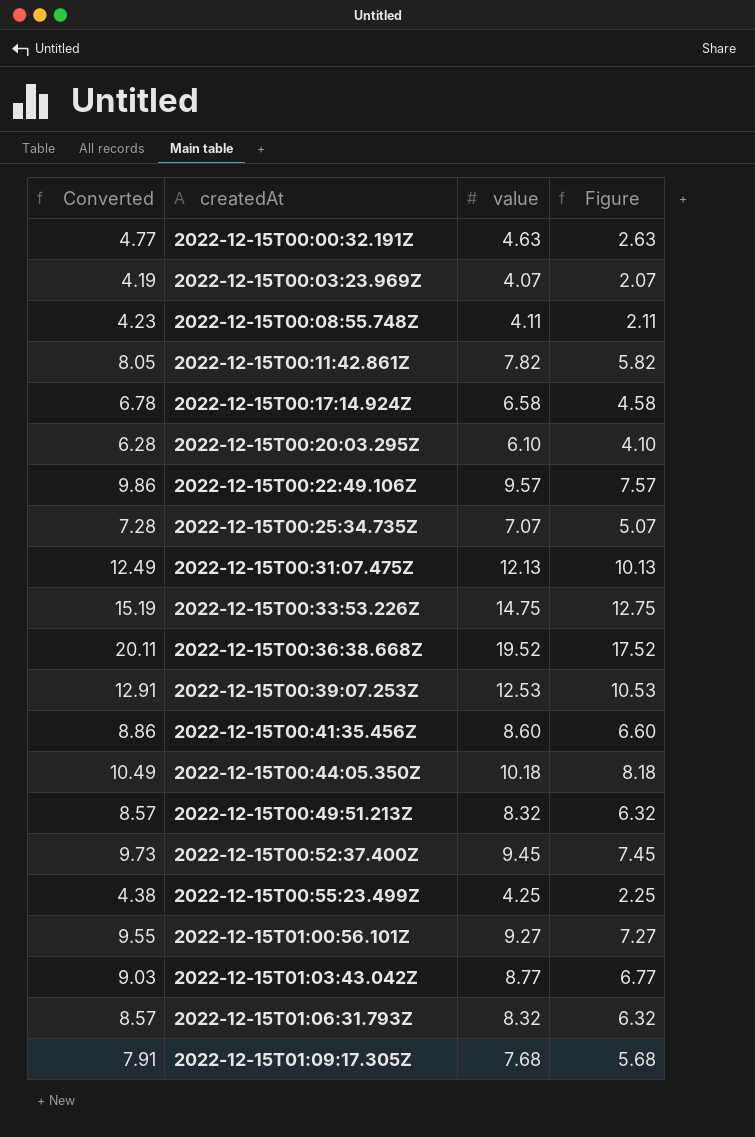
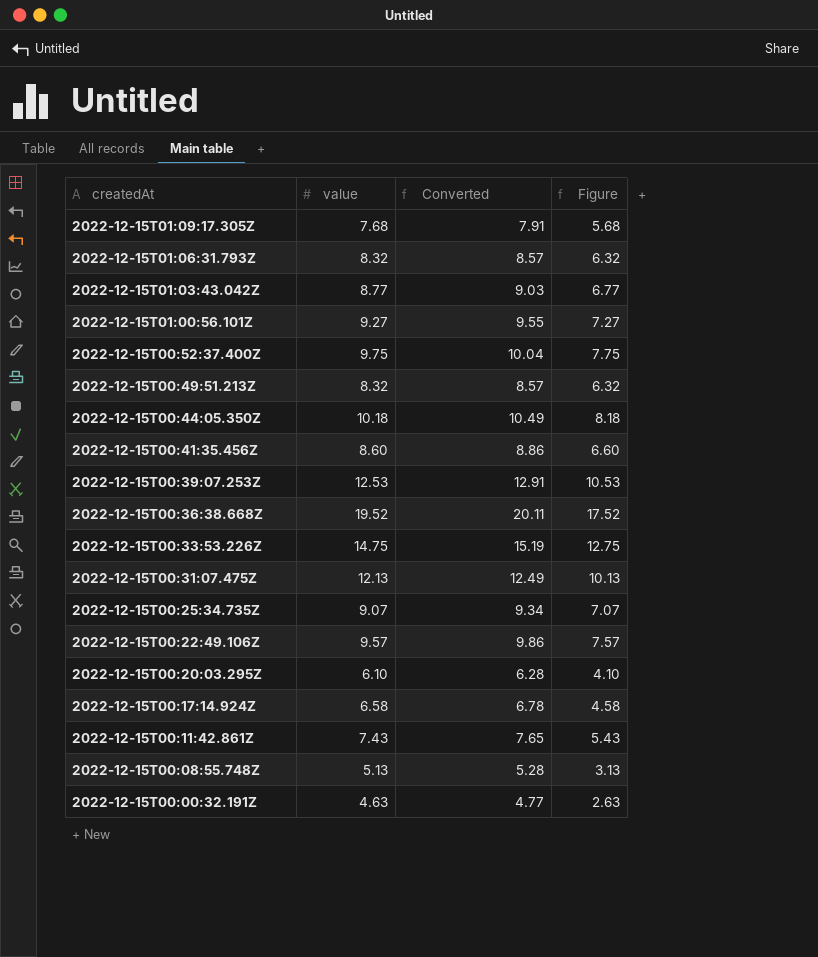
row order: createdAt ascending -> createdAt descending
column Converted | position: 1 -> 3
row 2022-12-15T00:03:23.969Z: 4.19 | 4.07 | 2.07 -> none
row 2022-12-15T00:55:23.499Z: 4.38 | 4.25 | 2.25 -> none
2022-12-15T00:52:37.400Z | value: 9.45 -> 9.75
2022-12-15T00:52:37.400Z | Converted: 9.73 -> 10.04
2022-12-15T00:52:37.400Z | Figure: 7.45 -> 7.75
2022-12-15T00:25:34.735Z | value: 7.07 -> 9.07
2022-12-15T00:25:34.735Z | Converted: 7.28 -> 9.34
2022-12-15T00:25:34.735Z | Figure: 5.07 -> 7.07
2022-12-15T00:11:42.861Z | value: 7.82 -> 7.43
2022-12-15T00:11:42.861Z | Converted: 8.05 -> 7.65
2022-12-15T00:11:42.861Z | Figure: 5.82 -> 5.43
2022-12-15T00:08:55.748Z | value: 4.11 -> 5.13
2022-12-15T00:08:55.748Z | Converted: 4.23 -> 5.28
2022-12-15T00:08:55.748Z | Figure: 2.11 -> 3.13

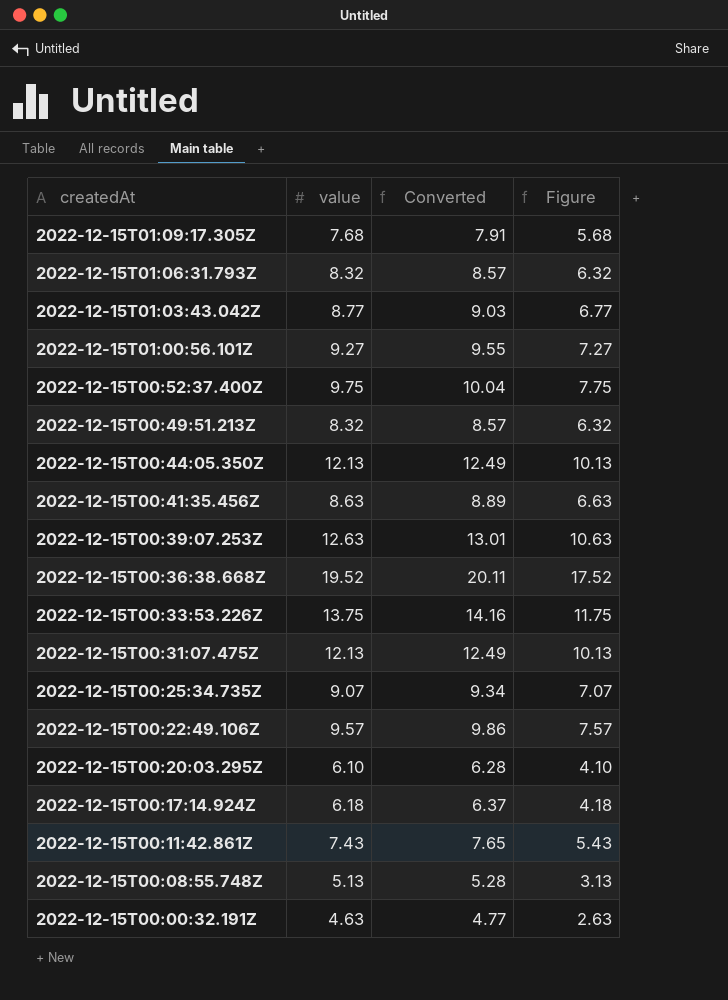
2022-12-15T00:44:05.350Z | value: 10.18 -> 12.13
2022-12-15T00:44:05.350Z | Converted: 10.49 -> 12.49
2022-12-15T00:44:05.350Z | Figure: 8.18 -> 10.13
2022-12-15T00:41:35.456Z | value: 8.60 -> 8.63
2022-12-15T00:41:35.456Z | Converted: 8.86 -> 8.89
2022-12-15T00:41:35.456Z | Figure: 6.60 -> 6.63
2022-12-15T00:39:07.253Z | value: 12.53 -> 12.63
2022-12-15T00:39:07.253Z | Converted: 12.91 -> 13.01
2022-12-15T00:39:07.253Z | Figure: 10.53 -> 10.63
2022-12-15T00:33:53.226Z | value: 14.75 -> 13.75
2022-12-15T00:33:53.226Z | Converted: 15.19 -> 14.16
2022-12-15T00:33:53.226Z | Figure: 12.75 -> 11.75
2022-12-15T00:17:14.924Z | value: 6.58 -> 6.18
2022-12-15T00:17:14.924Z | Converted: 6.78 -> 6.37
2022-12-15T00:17:14.924Z | Figure: 4.58 -> 4.18

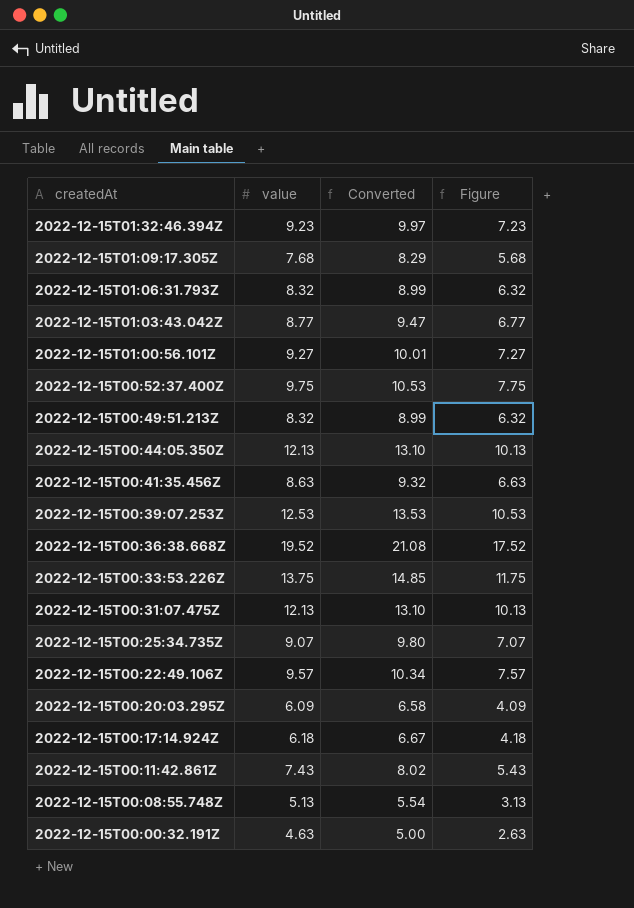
column Converted | formula: [value] * 1.03 -> [value] * 1.08
row 2022-12-15T01:32:46.394Z: none -> 9.23 | 9.97 | 7.23
2022-12-15T00:39:07.253Z | value: 12.63 -> 12.53
2022-12-15T00:39:07.253Z | Figure: 10.63 -> 10.53
2022-12-15T00:20:03.295Z | value: 6.10 -> 6.09
2022-12-15T00:20:03.295Z | Figure: 4.10 -> 4.09

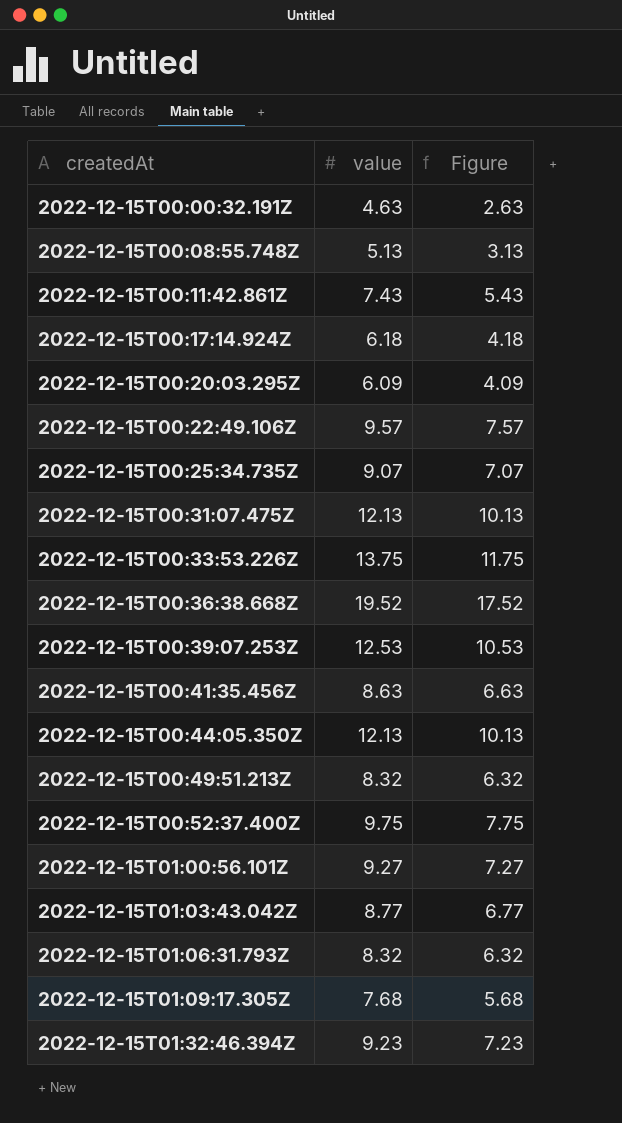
row order: createdAt descending -> createdAt ascending
column Converted | formula: [value] * 1.08 -> none

